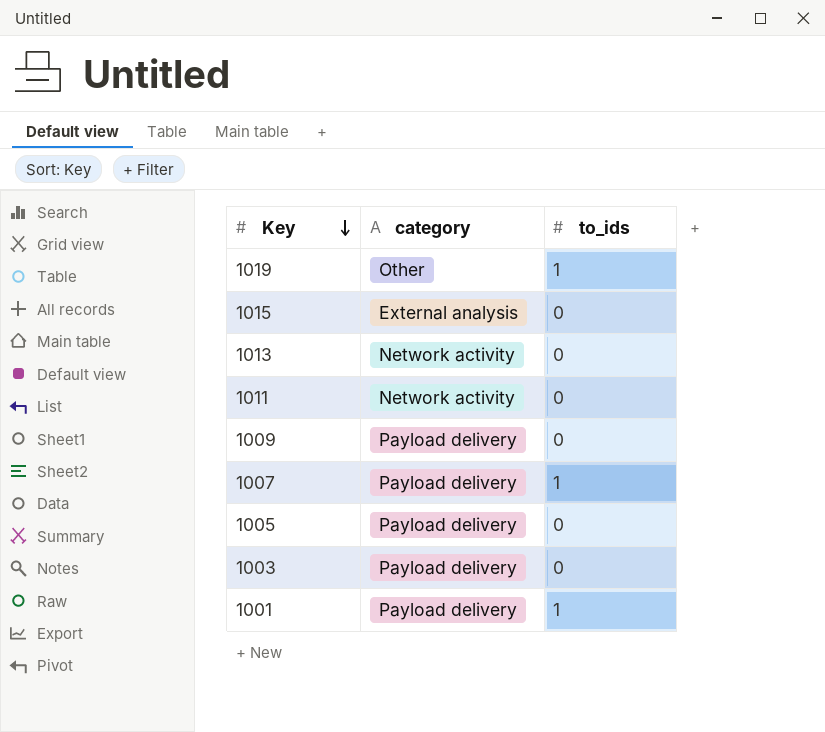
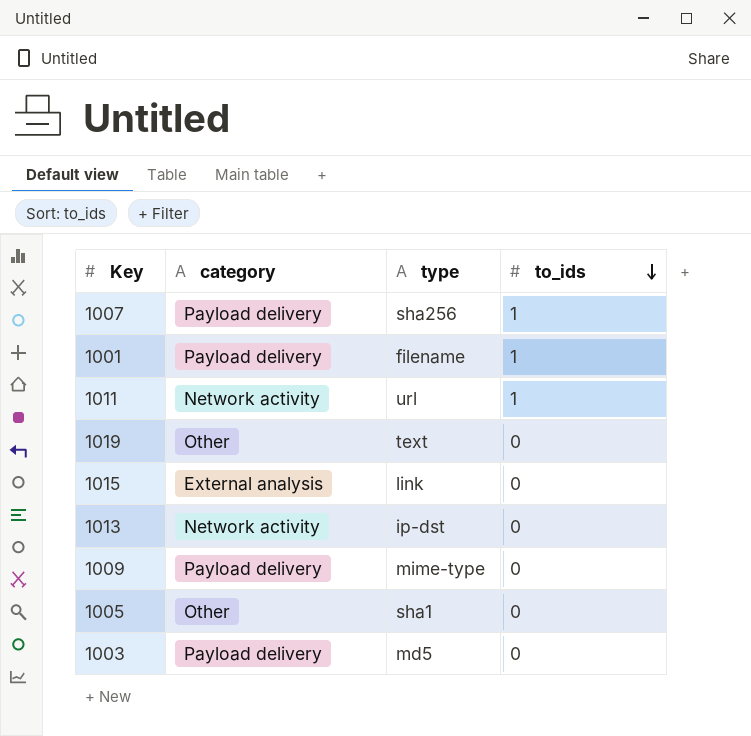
row order: Key descending -> to_ids descending
column type | position: none -> 3
1011 | to_ids: 0 -> 1
1019 | to_ids: 1 -> 0
1005 | category: Payload delivery -> Other

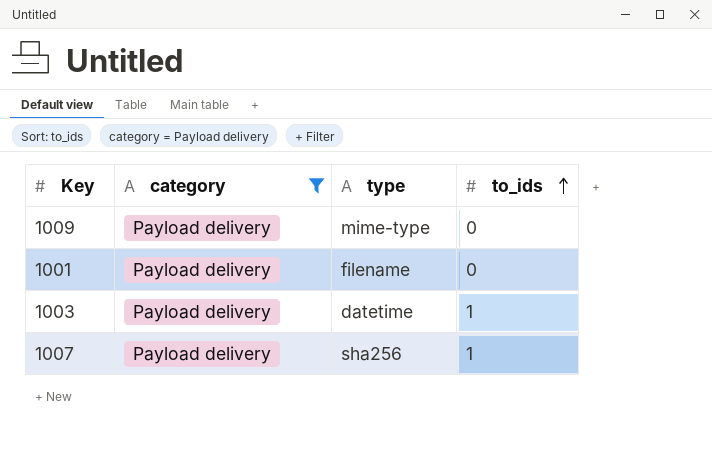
filter: none -> category = Payload delivery
row order: to_ids descending -> to_ids ascending
1001 | to_ids: 1 -> 0
1003 | type: md5 -> datetime
1003 | to_ids: 0 -> 1

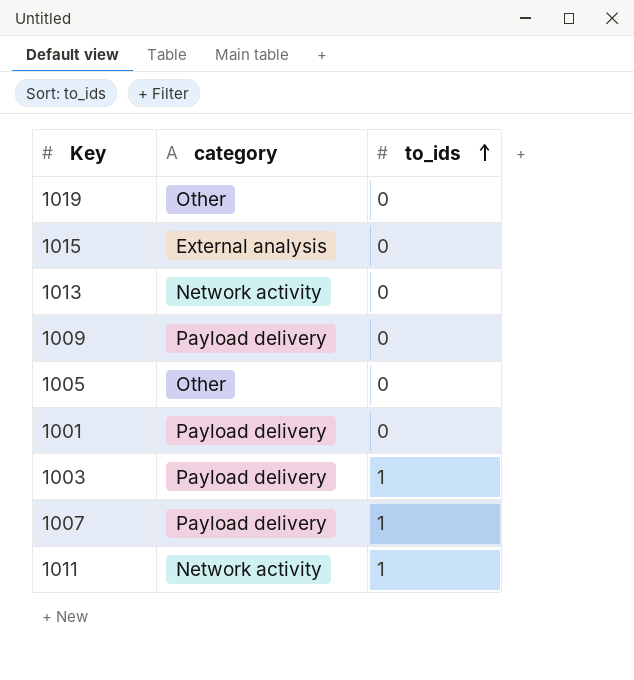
filter: category = Payload delivery -> none
column type | position: 3 -> none

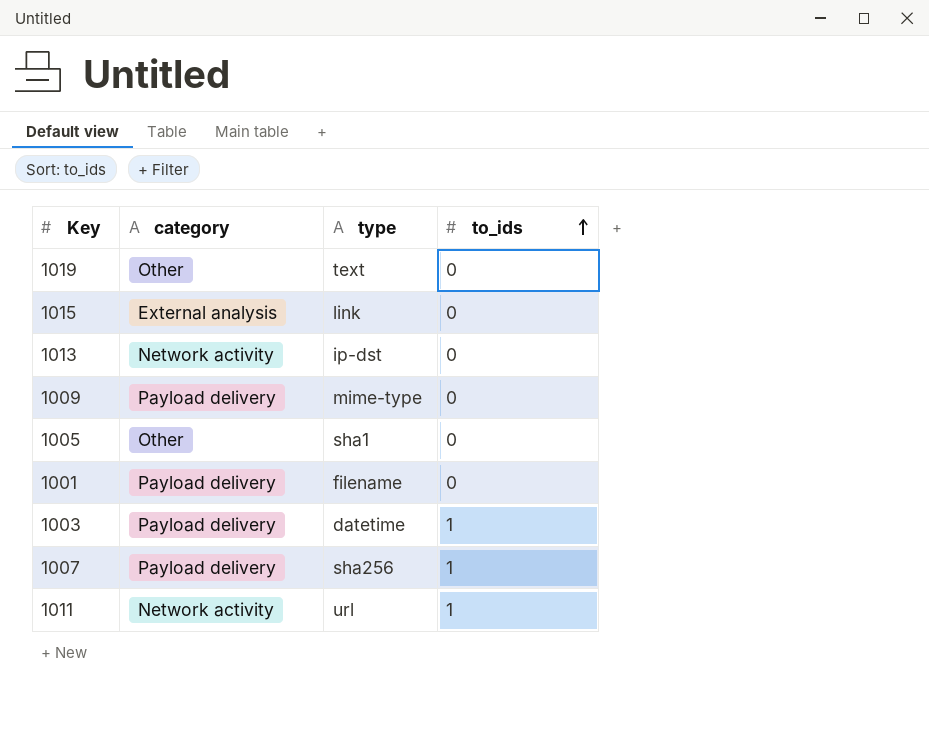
column type | position: none -> 3

